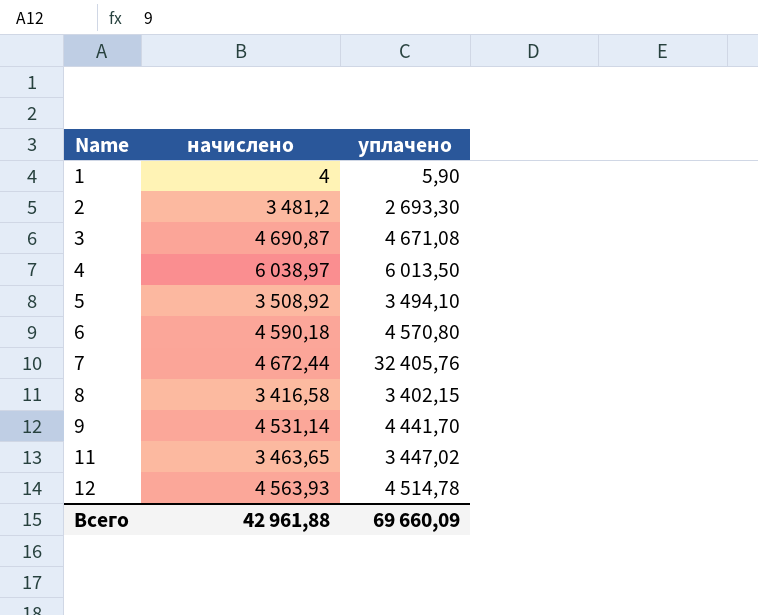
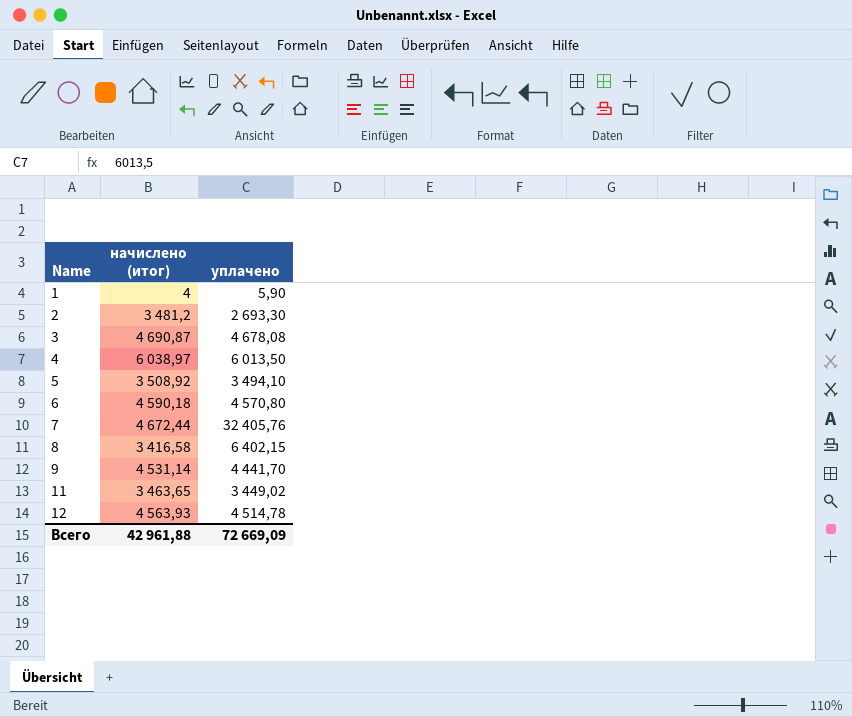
column name: начислено -> начислено (итог)
3 | уплачено: 4 671,08 -> 4 678,08
8 | уплачено: 3 402,15 -> 6 402,15
11 | уплачено: 3 447,02 -> 3 449,02
Всего | уплачено: 69 660,09 -> 72 669,09

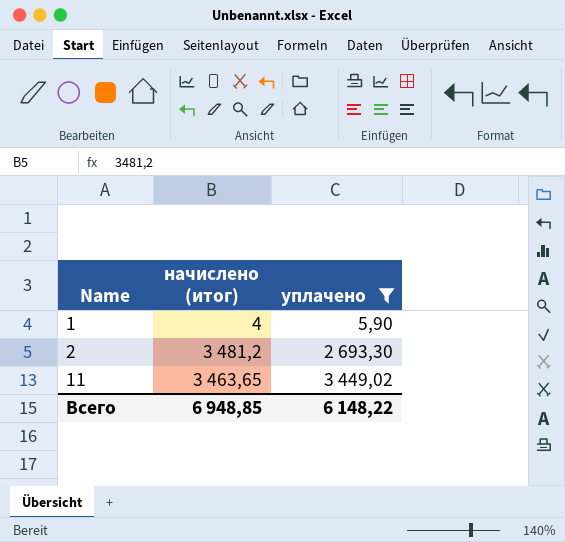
filter: none -> уплачено <= 3 449,02
Всего | начислено (итог): 42 961,88 -> 6 948,85
Всего | уплачено: 72 669,09 -> 6 148,22

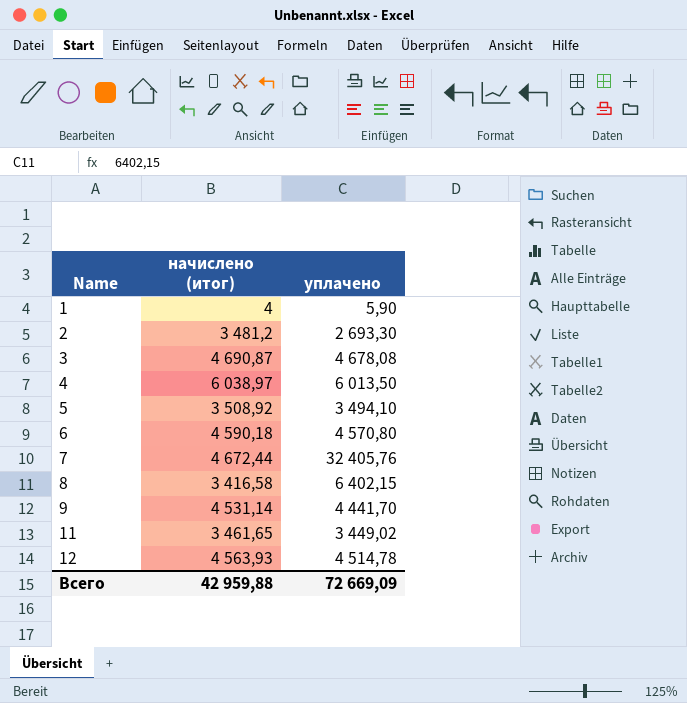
filter: уплачено <= 3 449,02 -> none
11 | начислено (итог): 3 463,65 -> 3 461,65
Всего | начислено (итог): 6 948,85 -> 42 959,88
Всего | уплачено: 6 148,22 -> 72 669,09

